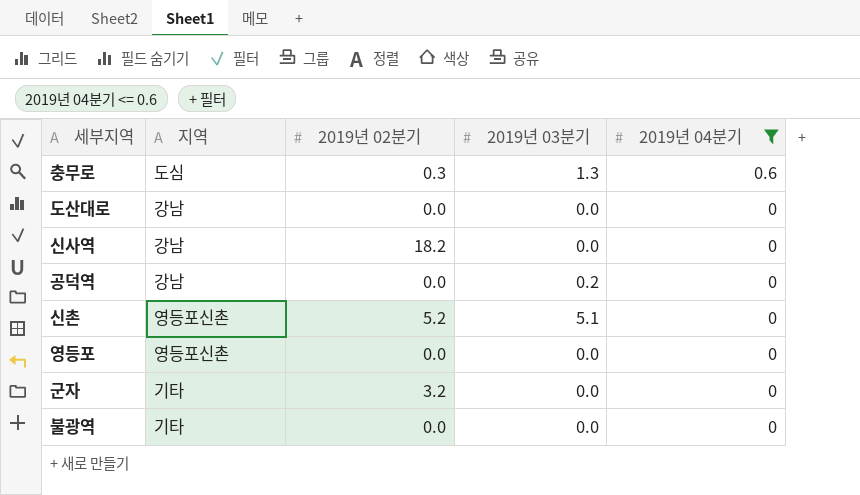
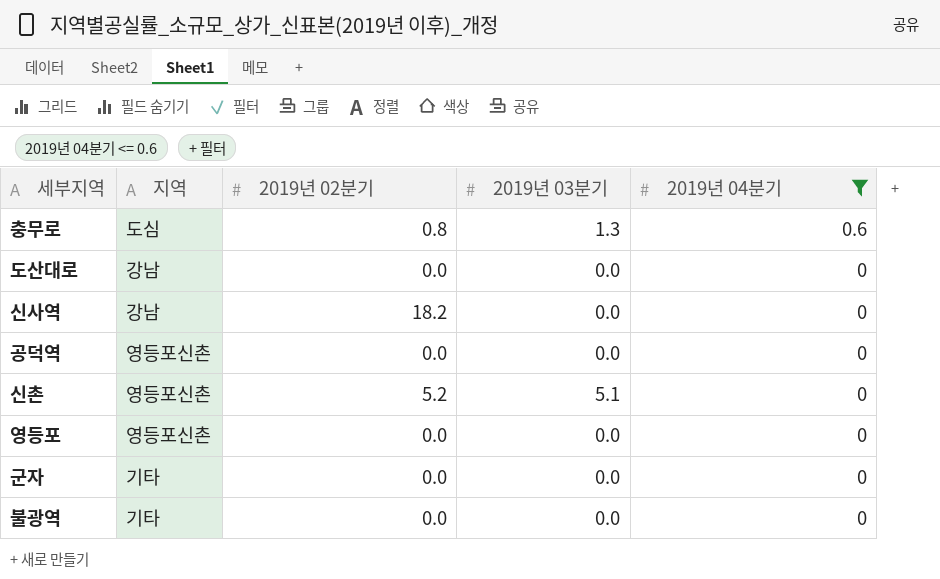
충무로 | 2019년 02분기: 0.3 -> 0.8
공덕역 | 지역: 강남 -> 영등포신촌
공덕역 | 2019년 03분기: 0.2 -> 0.0
군자 | 2019년 02분기: 3.2 -> 0.0

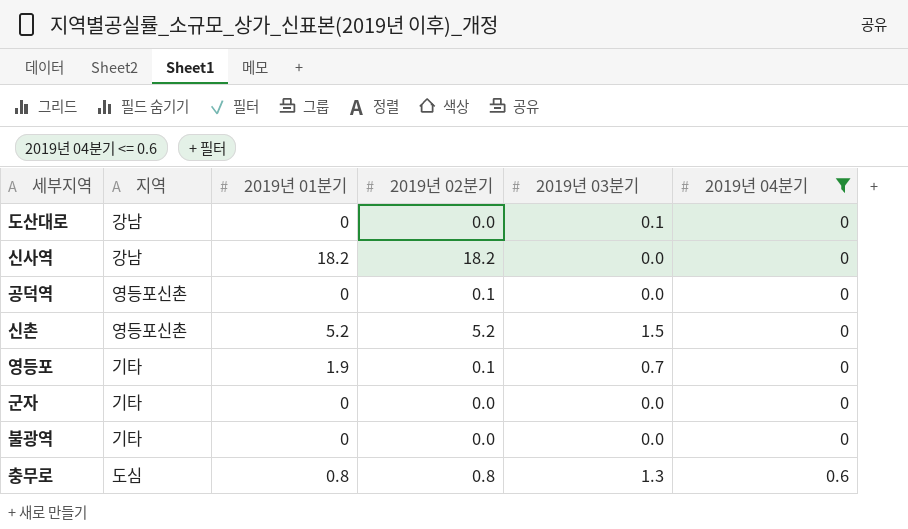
row order: 2019년 04분기 descending -> 2019년 04분기 ascending
column 2019년 01분기 | position: none -> 3
도산대로 | 2019년 03분기: 0.0 -> 0.1
공덕역 | 2019년 02분기: 0.0 -> 0.1
신촌 | 2019년 03분기: 5.1 -> 1.5
영등포 | 지역: 영등포신촌 -> 기타
영등포 | 2019년 02분기: 0.0 -> 0.1
영등포 | 2019년 03분기: 0.0 -> 0.7

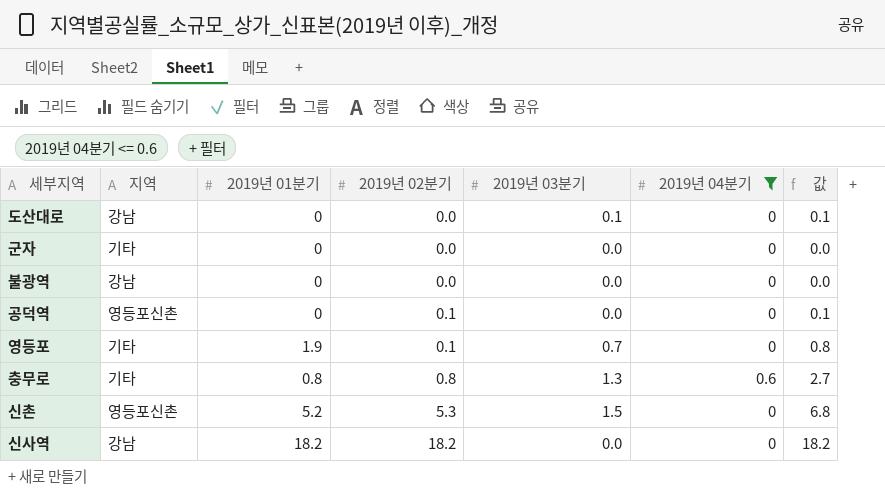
row order: 2019년 04분기 ascending -> 2019년 02분기 ascending
column 값 | formula: none -> [2019년 02분기] + [2019년 03분기] + [2019년 04분기]
불광역 | 지역: 기타 -> 강남
충무로 | 지역: 도심 -> 기타
신촌 | 2019년 02분기: 5.2 -> 5.3

